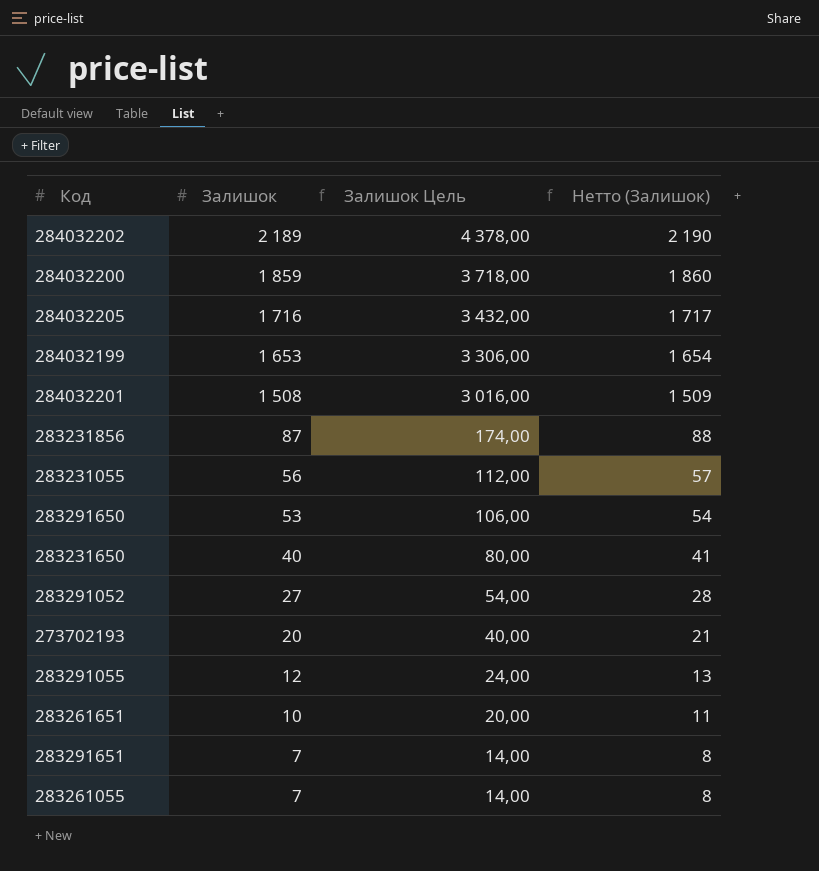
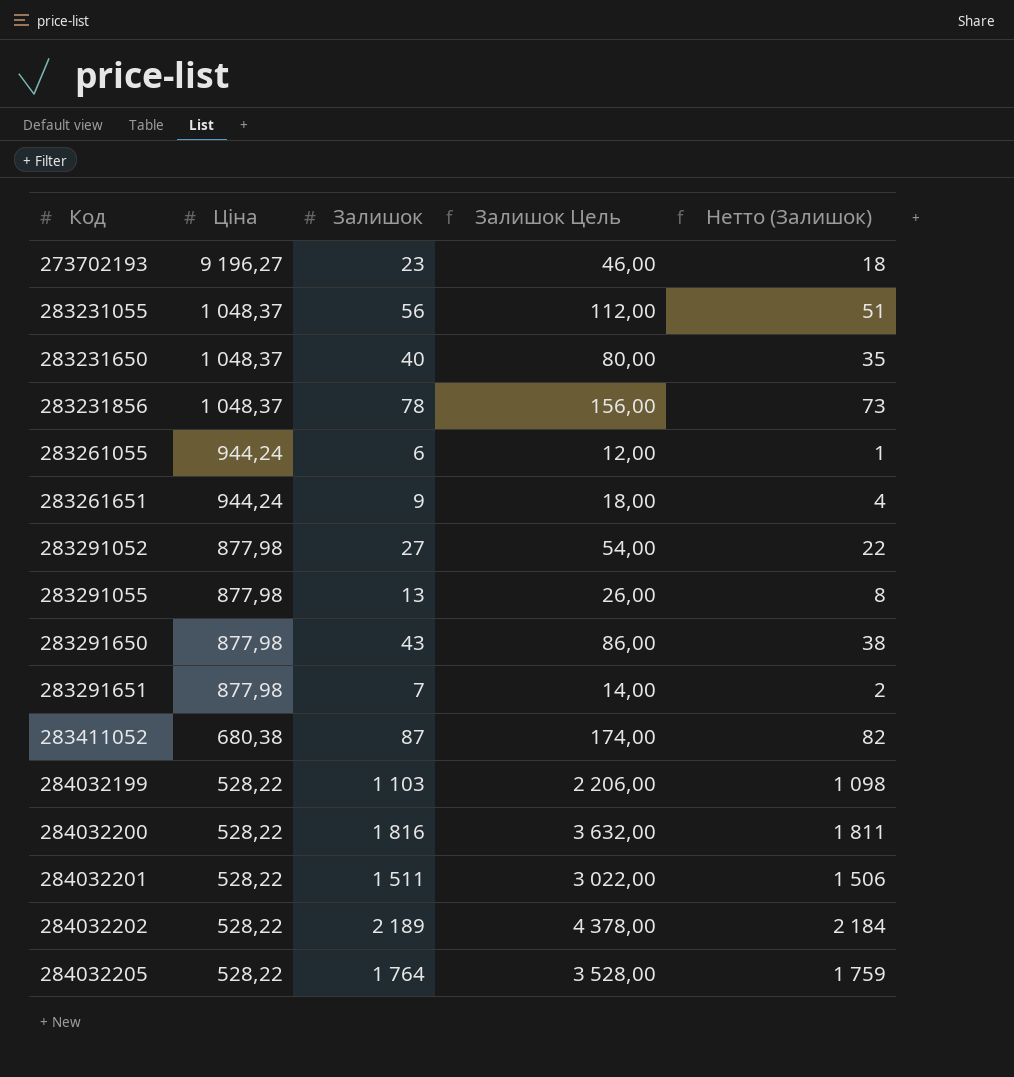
row order: Залишок descending -> Код ascending
column Ціна | position: none -> 2
column Нетто (Залишок) | formula: [Залишок] + 1 -> [Залишок] - 5
273702193 | Залишок: 20 -> 23
273702193 | Залишок Цель: 40,00 -> 46,00
283231856 | Залишок: 87 -> 78
283231856 | Залишок Цель: 174,00 -> 156,00
283261055 | Залишок: 7 -> 6
283261055 | Залишок Цель: 14,00 -> 12,00
283261651 | Залишок: 10 -> 9
283261651 | Залишок Цель: 20,00 -> 18,00
283291055 | Залишок: 12 -> 13
283291055 | Залишок Цель: 24,00 -> 26,00
283291650 | Залишок: 53 -> 43
283291650 | Залишок Цель: 106,00 -> 86,00
row 283411052: none -> 680,38 | 87 | 174,00 | 82
284032199 | Залишок: 1 653 -> 1 103
284032199 | Залишок Цель: 3 306,00 -> 2 206,00
284032200 | Залишок: 1 859 -> 1 816
284032200 | Залишок Цель: 3 718,00 -> 3 632,00
284032201 | Залишок: 1 508 -> 1 511
284032201 | Залишок Цель: 3 016,00 -> 3 022,00
284032205 | Залишок: 1 716 -> 1 764
284032205 | Залишок Цель: 3 432,00 -> 3 528,00

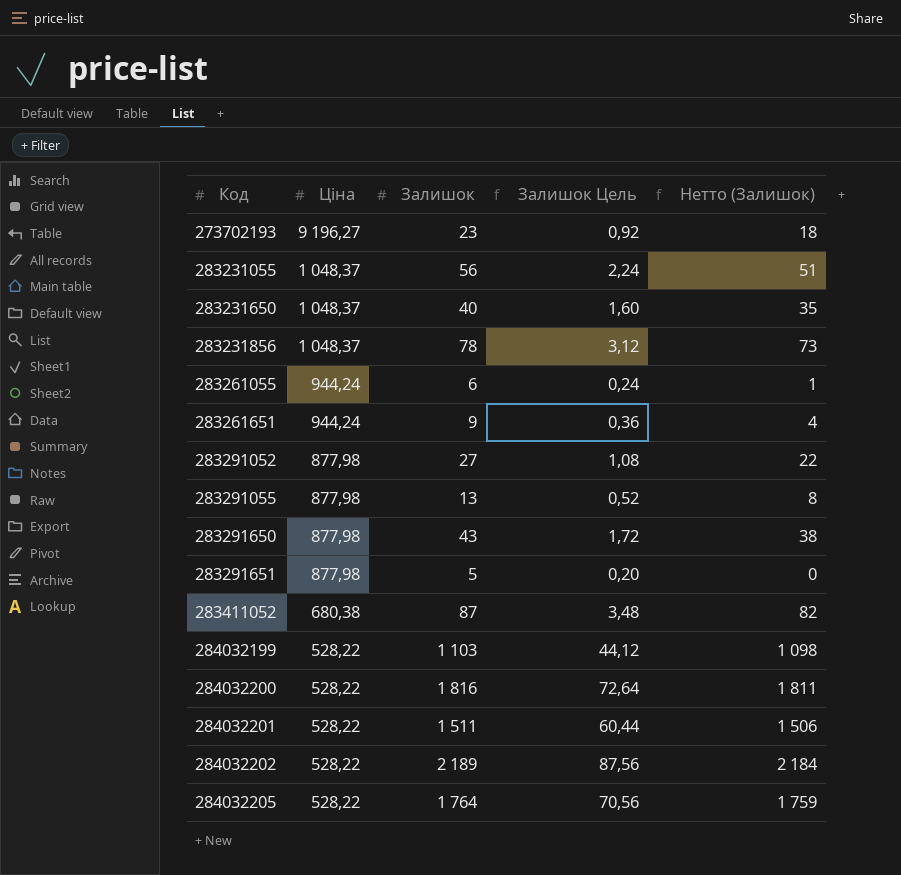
column Залишок Цель | formula: [Залишок] * 2 -> [Залишок] * 0,04
283291651 | Залишок: 7 -> 5
283291651 | Нетто (Залишок): 2 -> 0

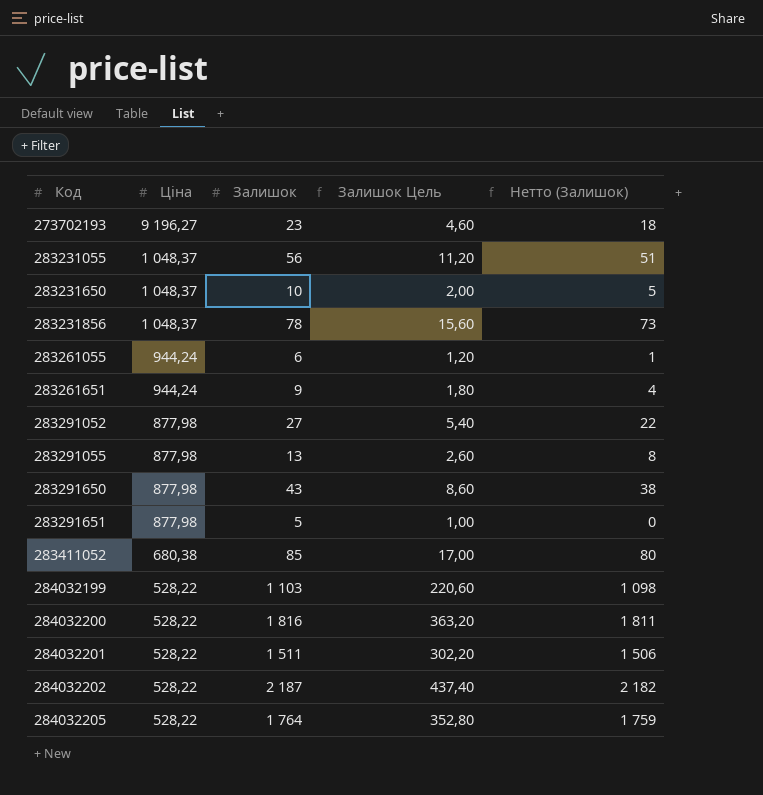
column Залишок Цель | formula: [Залишок] * 0,04 -> [Залишок] * 0,2
283231650 | Залишок: 40 -> 10
283231650 | Нетто (Залишок): 35 -> 5
283411052 | Залишок: 87 -> 85
283411052 | Нетто (Залишок): 82 -> 80
284032202 | Залишок: 2 189 -> 2 187
284032202 | Нетто (Залишок): 2 184 -> 2 182

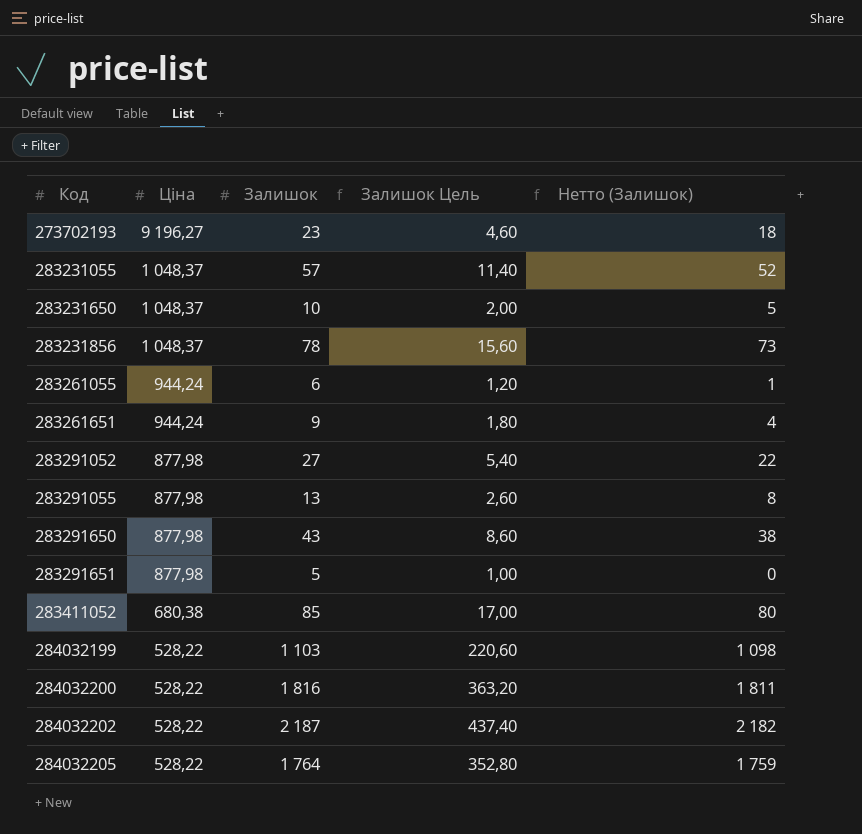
row 284032201: 528,22 | 1 511 | 302,20 | 1 506 -> none
283231055 | Залишок: 56 -> 57
283231055 | Залишок Цель: 11,20 -> 11,40
283231055 | Нетто (Залишок): 51 -> 52

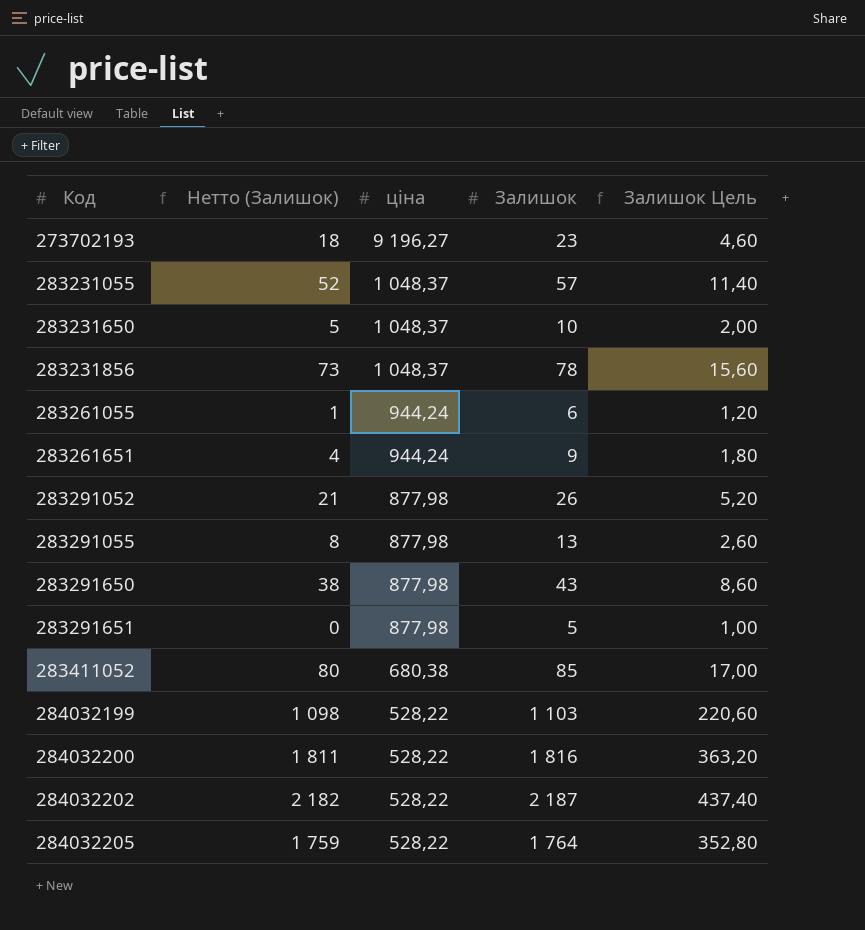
column Нетто (Залишок) | position: 5 -> 2
column name: Ціна -> ціна
283291052 | Нетто (Залишок): 22 -> 21
283291052 | Залишок: 27 -> 26
283291052 | Залишок Цель: 5,40 -> 5,20

